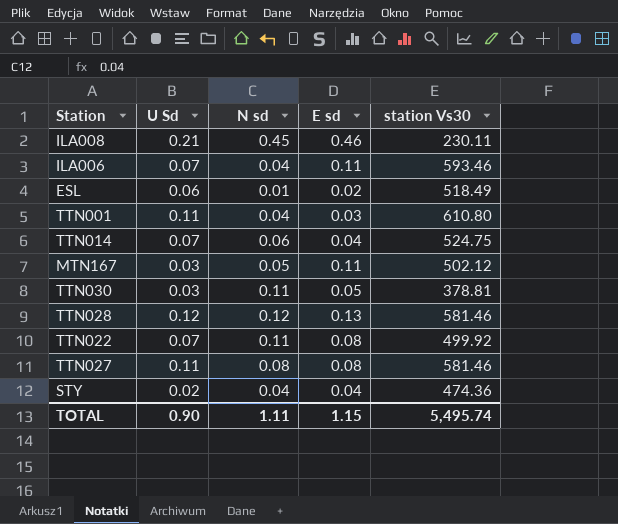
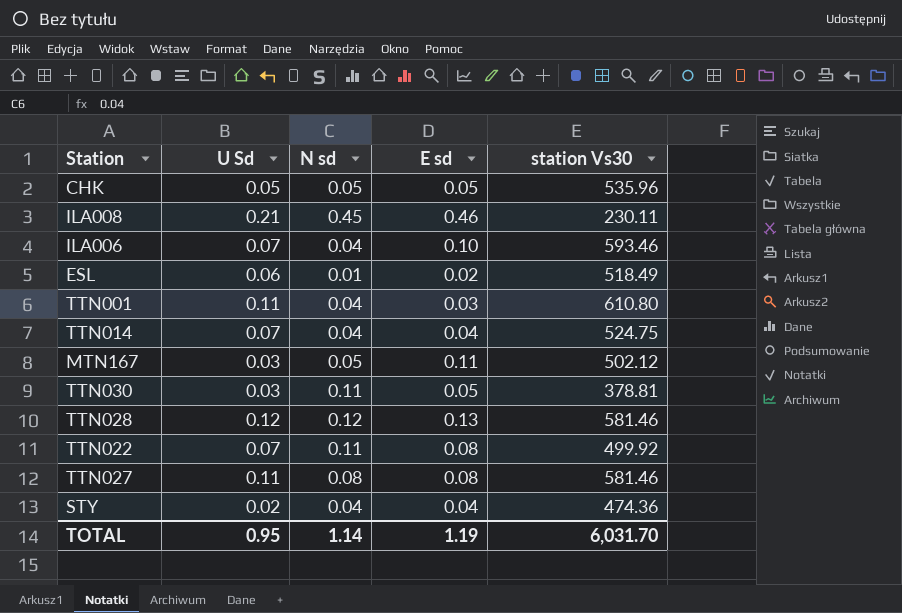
row CHK: none -> 0.05 | 0.05 | 0.05 | 535.96
ILA006 | E sd: 0.11 -> 0.10
TTN014 | N sd: 0.06 -> 0.04
TOTAL | U Sd: 0.90 -> 0.95
TOTAL | N sd: 1.11 -> 1.14
TOTAL | E sd: 1.15 -> 1.19
TOTAL | station Vs30: 5,495.74 -> 6,031.70

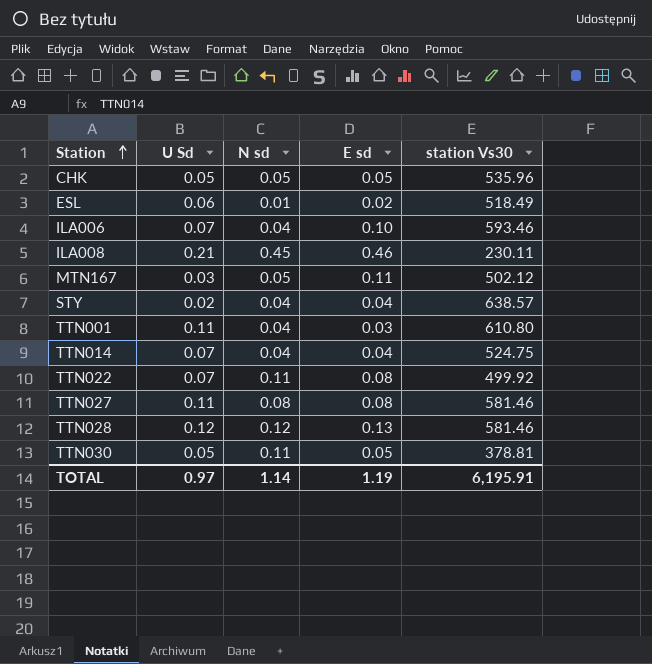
row order: none -> Station ascending
STY | station Vs30: 474.36 -> 638.57
TTN030 | U Sd: 0.03 -> 0.05
TOTAL | U Sd: 0.95 -> 0.97
TOTAL | station Vs30: 6,031.70 -> 6,195.91

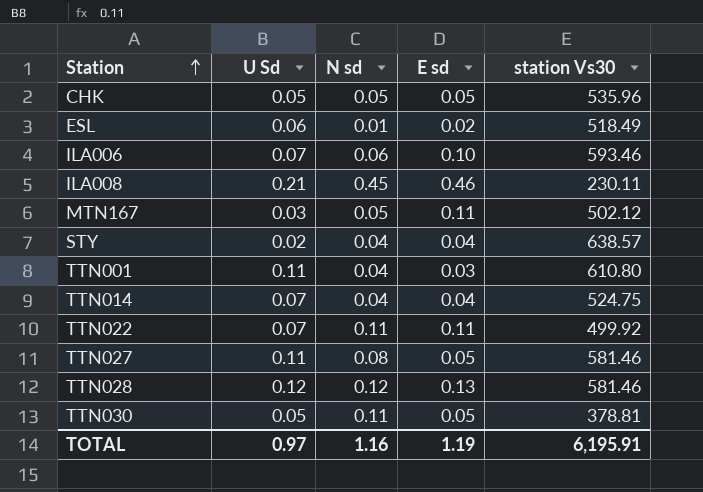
ILA006 | N sd: 0.04 -> 0.06
TTN022 | E sd: 0.08 -> 0.11
TTN027 | E sd: 0.08 -> 0.05
TOTAL | N sd: 1.14 -> 1.16

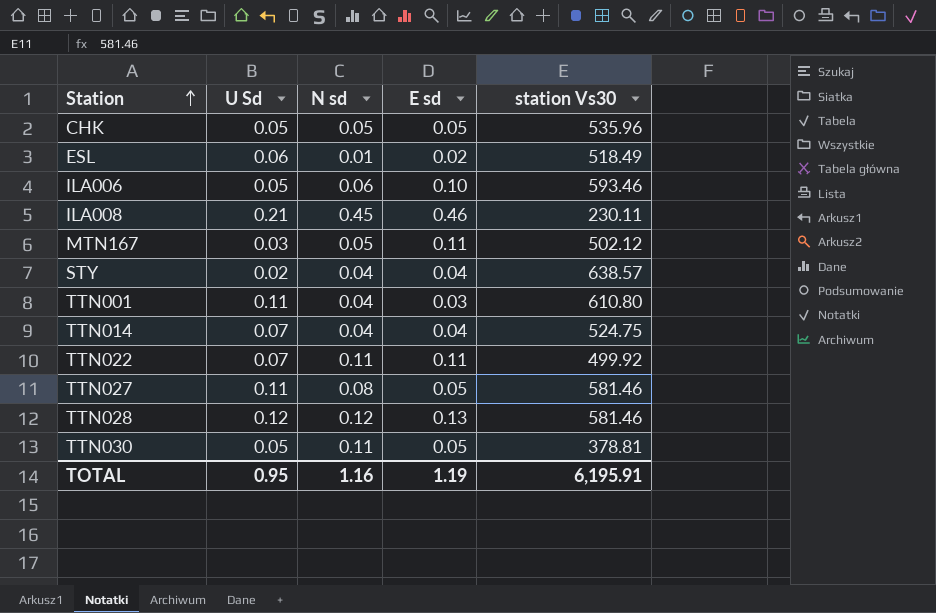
ILA006 | U Sd: 0.07 -> 0.05
TOTAL | U Sd: 0.97 -> 0.95

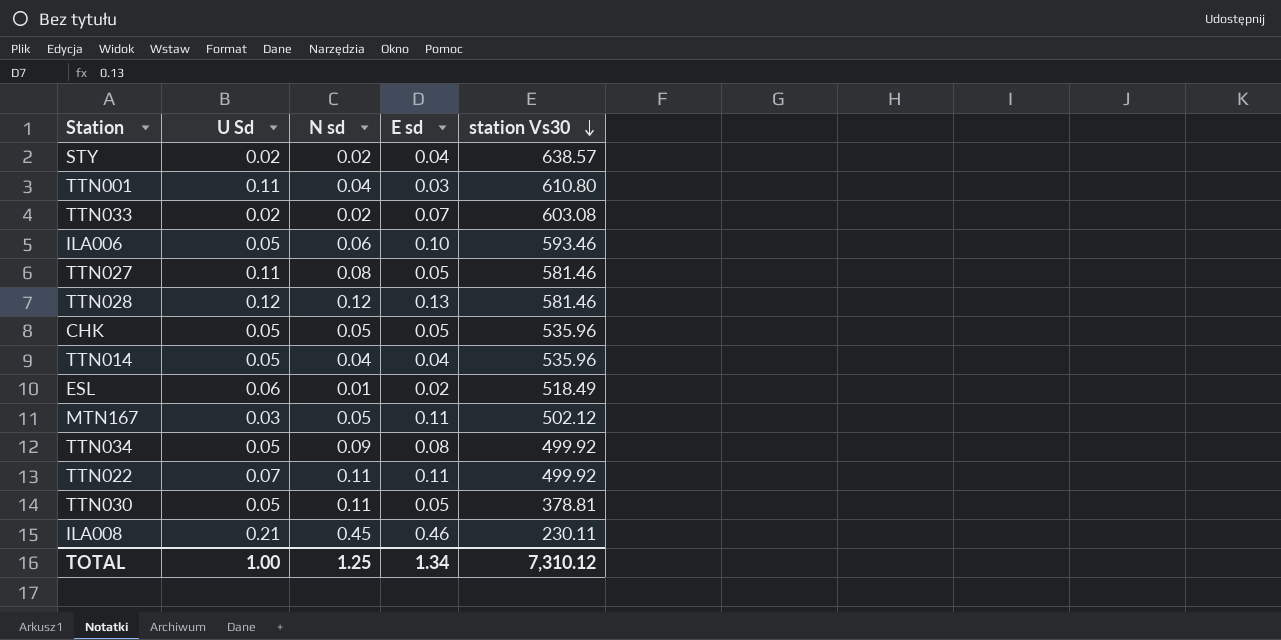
row order: Station ascending -> station Vs30 descending
STY | N sd: 0.04 -> 0.02
row TTN033: none -> 0.02 | 0.02 | 0.07 | 603.08
TTN014 | U Sd: 0.07 -> 0.05
TTN014 | station Vs30: 524.75 -> 535.96
row TTN034: none -> 0.05 | 0.09 | 0.08 | 499.92
TOTAL | U Sd: 0.95 -> 1.00
TOTAL | N sd: 1.16 -> 1.25
TOTAL | E sd: 1.19 -> 1.34
TOTAL | station Vs30: 6,195.91 -> 7,310.12

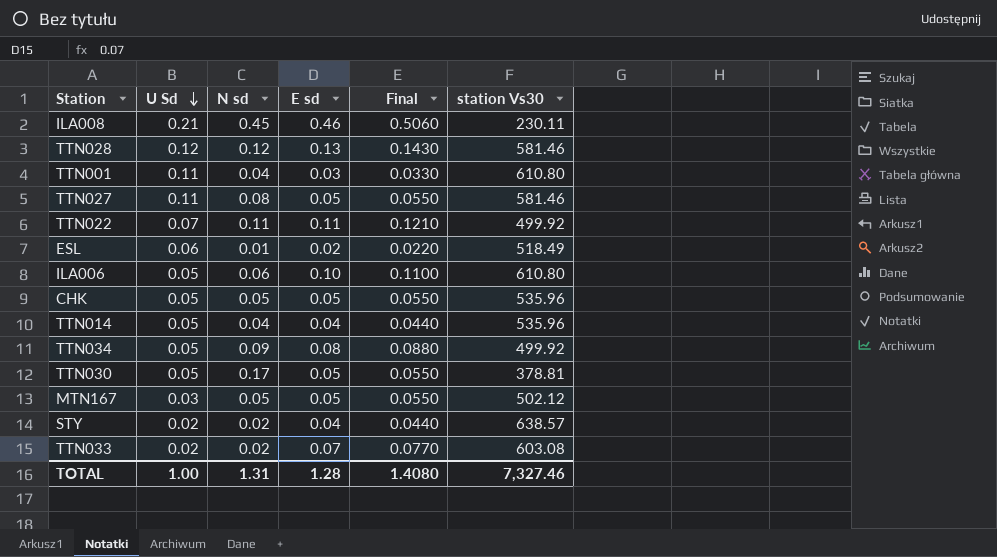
row order: station Vs30 descending -> U Sd descending
column Final | formula: none -> [E sd] * 1.1
ILA006 | station Vs30: 593.46 -> 610.80
TTN030 | N sd: 0.11 -> 0.17
MTN167 | E sd: 0.11 -> 0.05
TOTAL | N sd: 1.25 -> 1.31
TOTAL | E sd: 1.34 -> 1.28
TOTAL | station Vs30: 7,310.12 -> 7,327.46

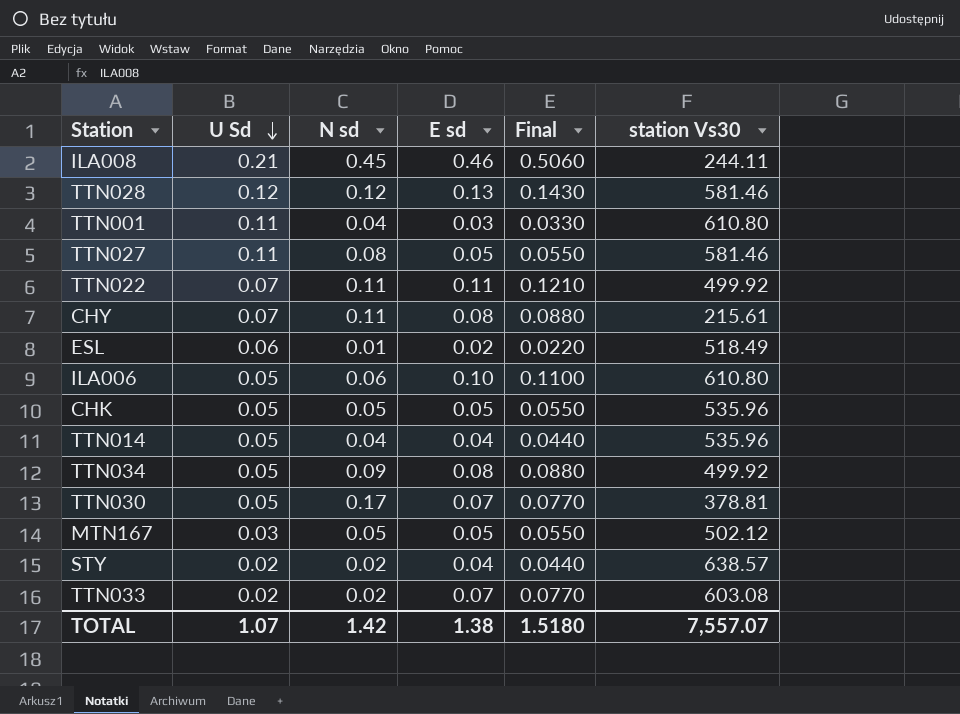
ILA008 | station Vs30: 230.11 -> 244.11
row CHY: none -> 0.07 | 0.11 | 0.08 | 0.0880 | 215.61
TTN030 | E sd: 0.05 -> 0.07
TTN030 | Final: 0.0550 -> 0.0770
TOTAL | U Sd: 1.00 -> 1.07
TOTAL | N sd: 1.31 -> 1.42
TOTAL | E sd: 1.28 -> 1.38
TOTAL | Final: 1.4080 -> 1.5180
TOTAL | station Vs30: 7,327.46 -> 7,557.07

